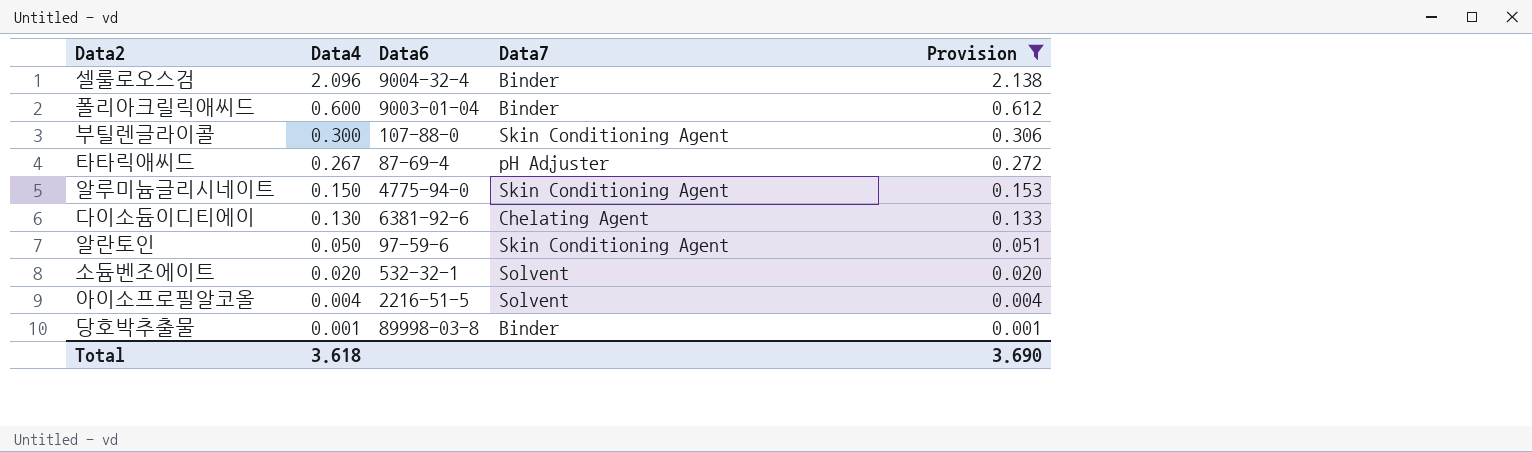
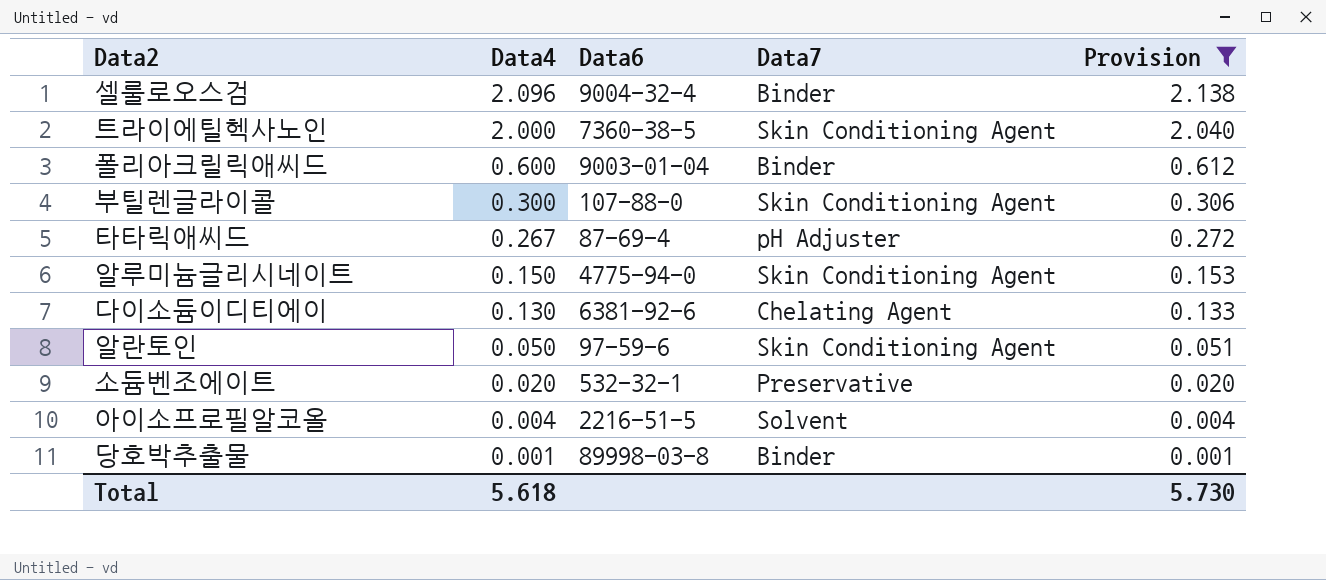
row 트라이에틸헥사노인: none -> 2.000 | 7360-38-5 | Skin Conditioning Agent | 2.040
소듐벤조에이트 | Data7: Solvent -> Preservative
Total | Data4: 3.618 -> 5.618
Total | Provision: 3.690 -> 5.730

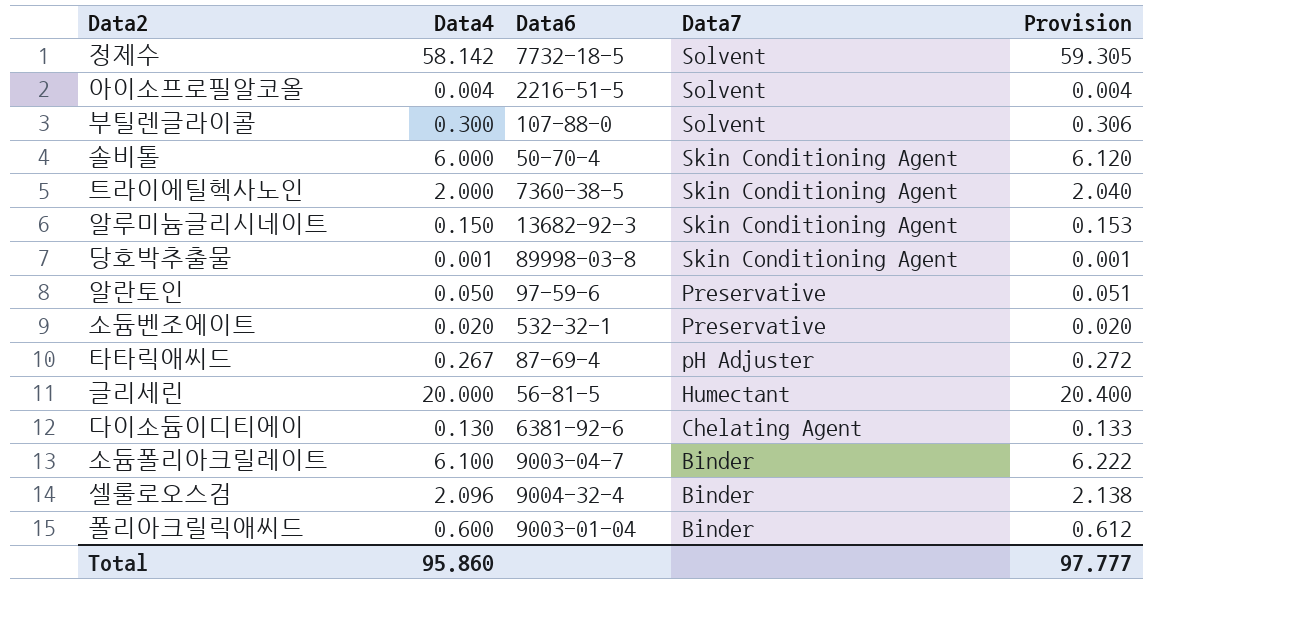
filter: Provision <= 2.138 -> none
row order: Data4 descending -> Data7 descending
부틸렌글라이콜 | Data7: Skin Conditioning Agent -> Solvent
알루미늄글리시네이트 | Data6: 4775-94-0 -> 13682-92-3
당호박추출물 | Data7: Binder -> Skin Conditioning Agent
알란토인 | Data7: Skin Conditioning Agent -> Preservative
Total | Data4: 5.618 -> 95.860
Total | Provision: 5.730 -> 97.777

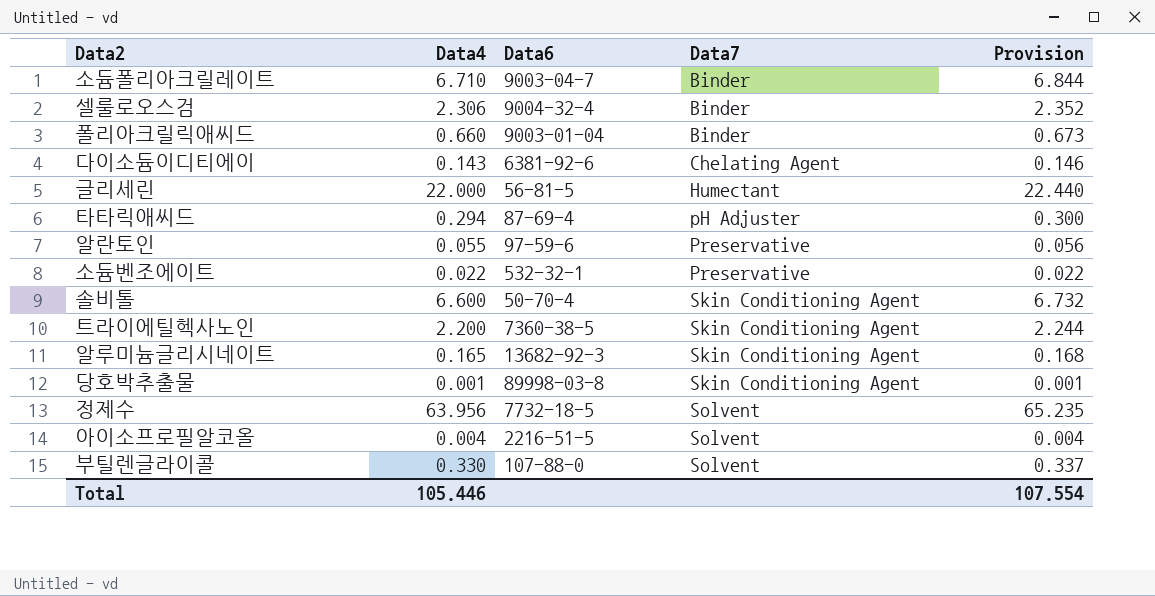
row order: Data7 descending -> Data7 ascending
소듐폴리아크릴레이트 | Data4: 6.100 -> 6.710
소듐폴리아크릴레이트 | Provision: 6.222 -> 6.844
셀룰로오스검 | Data4: 2.096 -> 2.306
셀룰로오스검 | Provision: 2.138 -> 2.352
폴리아크릴릭애씨드 | Data4: 0.600 -> 0.660
폴리아크릴릭애씨드 | Provision: 0.612 -> 0.673
다이소듐이디티에이 | Data4: 0.130 -> 0.143
다이소듐이디티에이 | Provision: 0.133 -> 0.146
글리세린 | Data4: 20.000 -> 22.000
글리세린 | Provision: 20.400 -> 22.440
타타릭애씨드 | Data4: 0.267 -> 0.294
타타릭애씨드 | Provision: 0.272 -> 0.300
알란토인 | Data4: 0.050 -> 0.055
알란토인 | Provision: 0.051 -> 0.056
소듐벤조에이트 | Data4: 0.020 -> 0.022
소듐벤조에이트 | Provision: 0.020 -> 0.022
솔비톨 | Data4: 6.000 -> 6.600
솔비톨 | Provision: 6.120 -> 6.732
트라이에틸헥사노인 | Data4: 2.000 -> 2.200
트라이에틸헥사노인 | Provision: 2.040 -> 2.244
알루미늄글리시네이트 | Data4: 0.150 -> 0.165
알루미늄글리시네이트 | Provision: 0.153 -> 0.168
정제수 | Data4: 58.142 -> 63.956
정제수 | Provision: 59.305 -> 65.235
부틸렌글라이콜 | Data4: 0.300 -> 0.330
부틸렌글라이콜 | Provision: 0.306 -> 0.337
Total | Data4: 95.860 -> 105.446
Total | Provision: 97.777 -> 107.554

